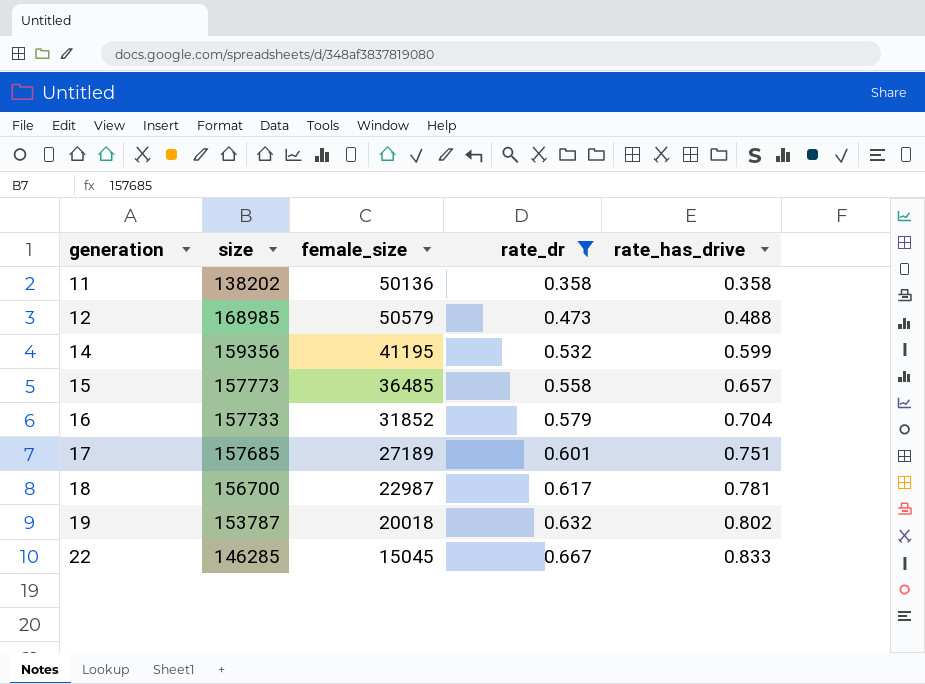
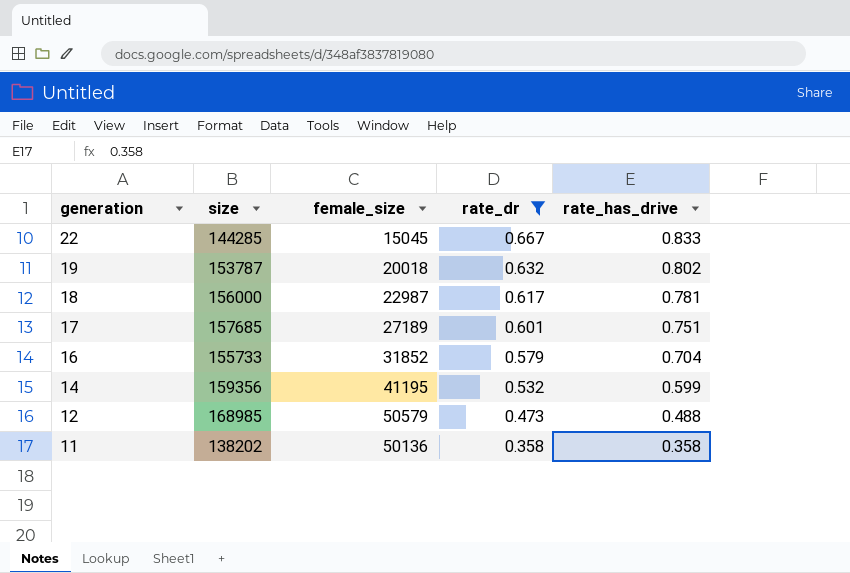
row order: generation ascending -> generation descending
row 15: 157773 | 36485 | 0.558 | 0.657 -> none
22 | size: 146285 -> 144285
18 | size: 156700 -> 156000
16 | size: 157733 -> 155733

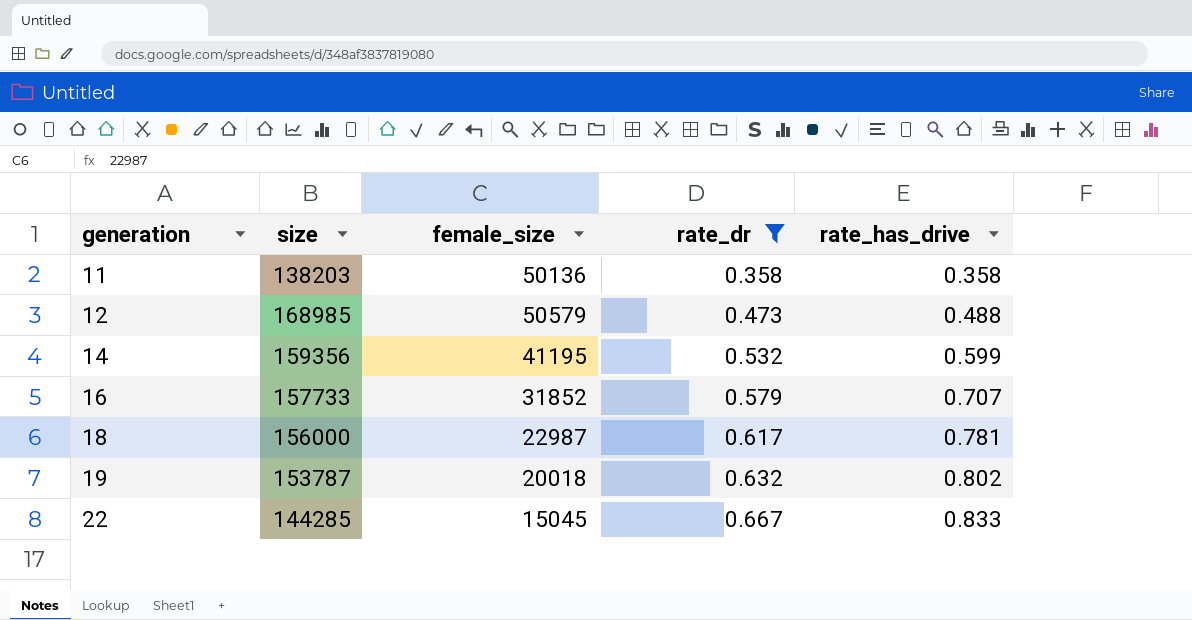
row order: generation descending -> generation ascending
row 17: 157685 | 27189 | 0.601 | 0.751 -> none
11 | size: 138202 -> 138203
16 | size: 155733 -> 157733
16 | rate_has_drive: 0.704 -> 0.707

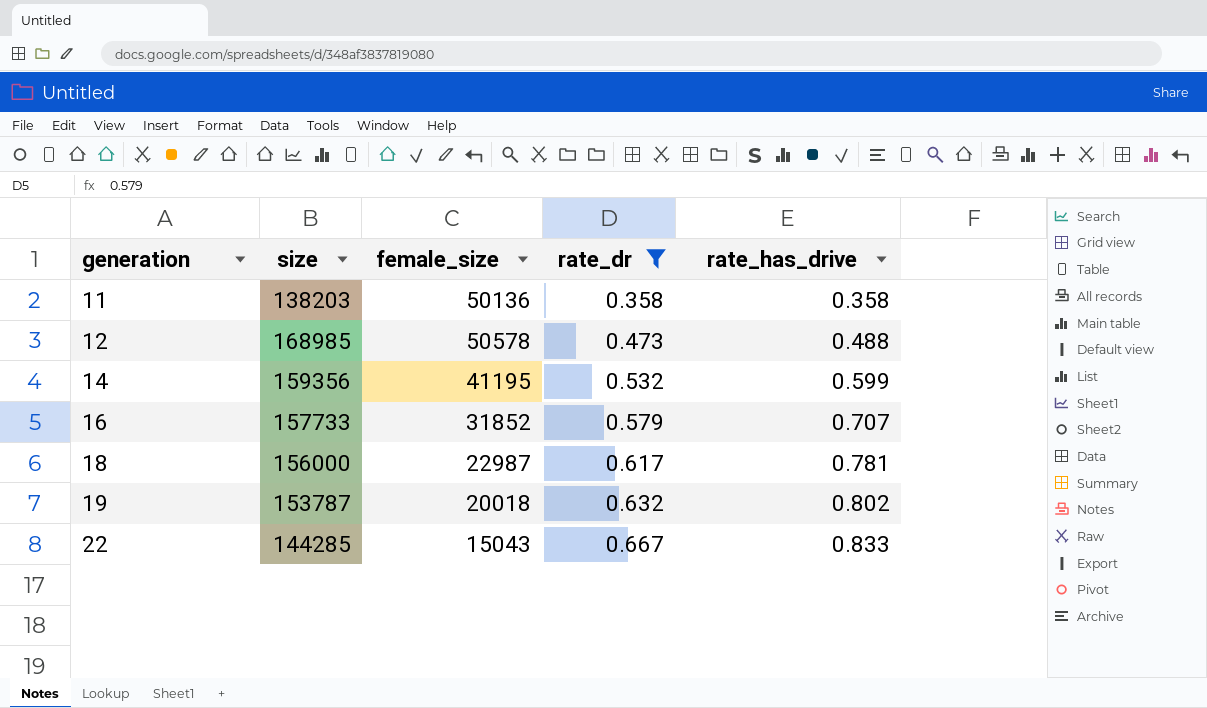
12 | female_size: 50579 -> 50578
22 | female_size: 15045 -> 15043

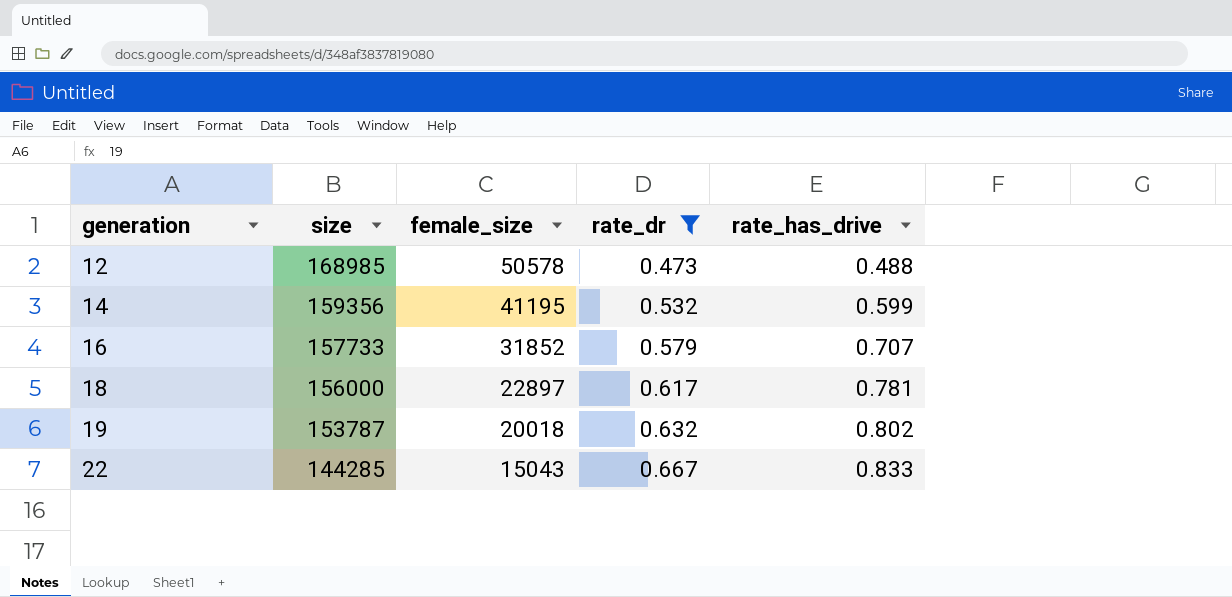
row 11: 138203 | 50136 | 0.358 | 0.358 -> none
18 | female_size: 22987 -> 22897

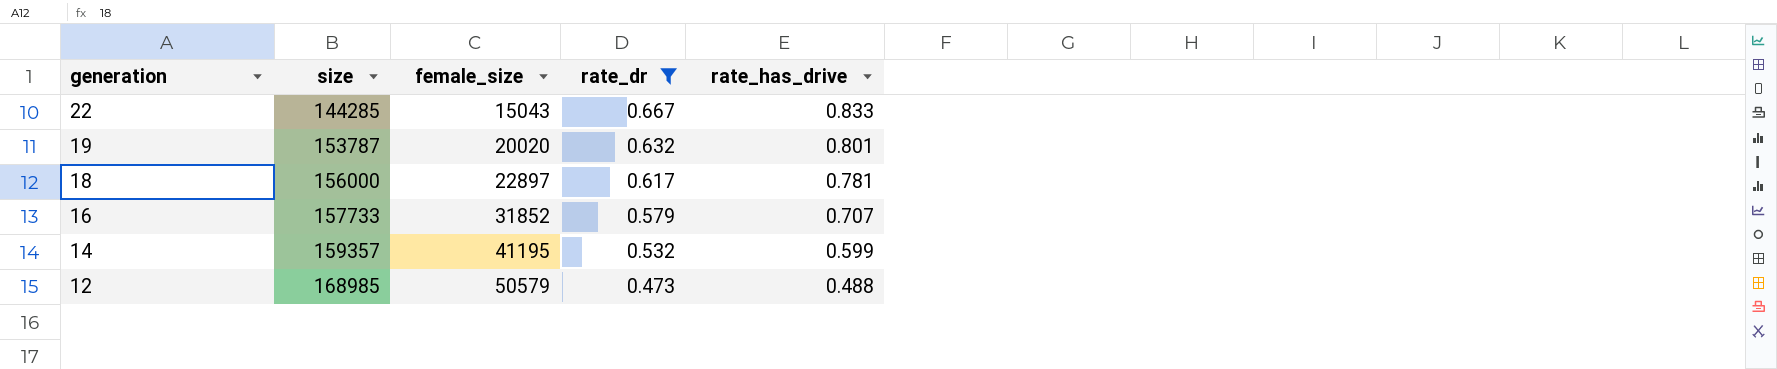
row order: generation ascending -> generation descending
19 | female_size: 20018 -> 20020
19 | rate_has_drive: 0.802 -> 0.801
14 | size: 159356 -> 159357
12 | female_size: 50578 -> 50579

